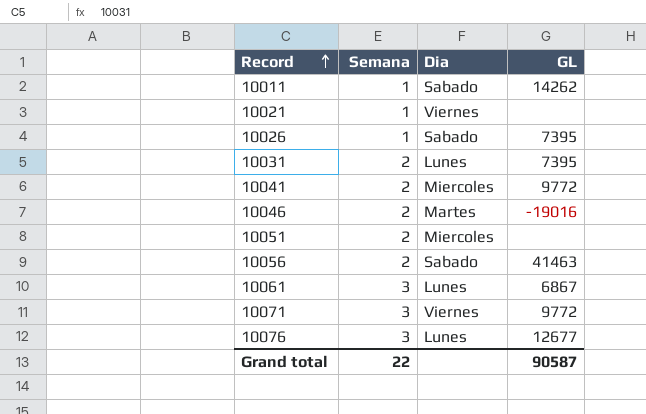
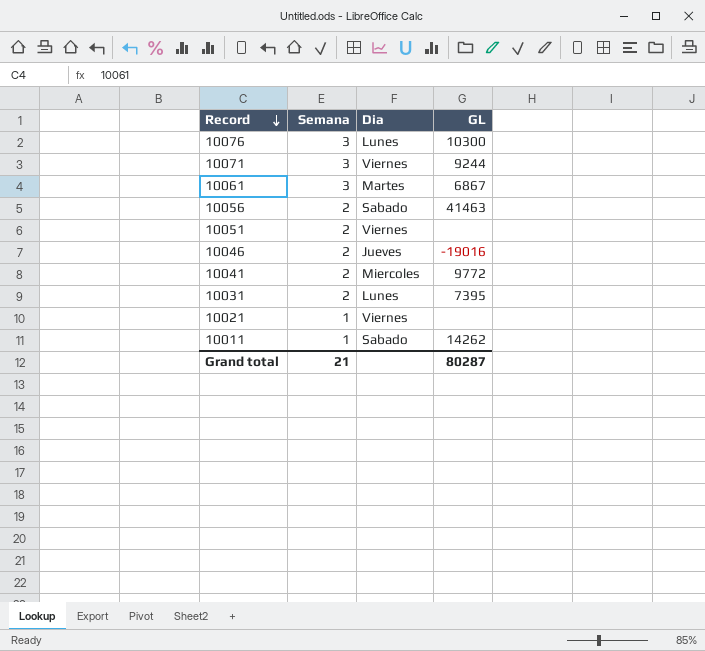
row order: Record ascending -> Record descending
row 10026: 1 | Sabado | 7395 -> none
10076 | GL: 12677 -> 10300
10071 | GL: 9772 -> 9244
10061 | Dia: Lunes -> Martes
10051 | Dia: Miercoles -> Viernes
10046 | Dia: Martes -> Jueves
Grand total | Semana: 22 -> 21
Grand total | GL: 90587 -> 80287

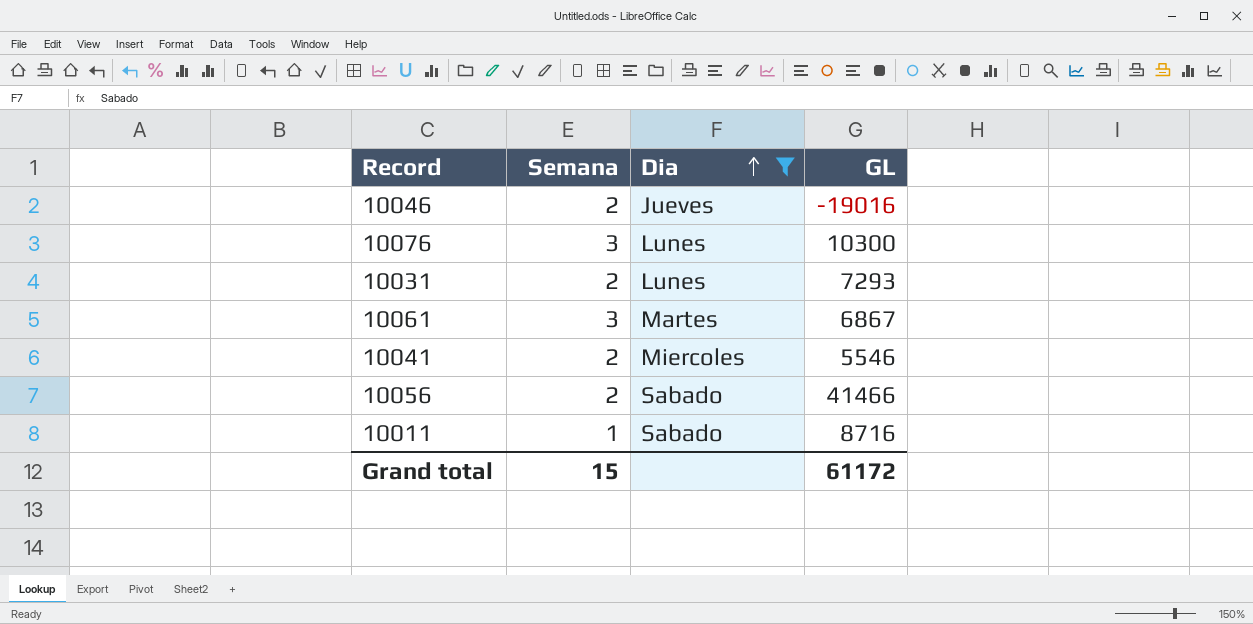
filter: none -> Dia != Viernes
row order: Record descending -> Dia ascending
10031 | GL: 7395 -> 7293
10041 | GL: 9772 -> 5546
10056 | GL: 41463 -> 41466
10011 | GL: 14262 -> 8716
Grand total | Semana: 21 -> 15
Grand total | GL: 80287 -> 61172

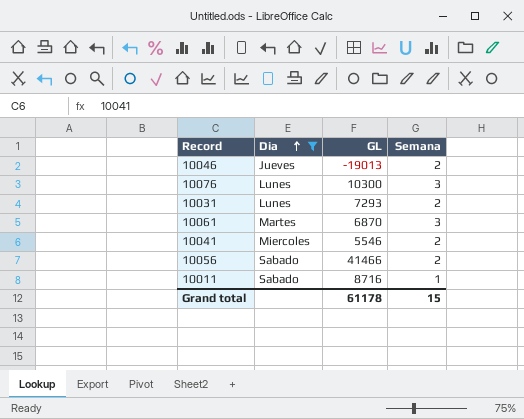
column Semana | position: 2 -> 4
10046 | GL: -19016 -> -19013
10061 | GL: 6867 -> 6870
Grand total | GL: 61172 -> 61178

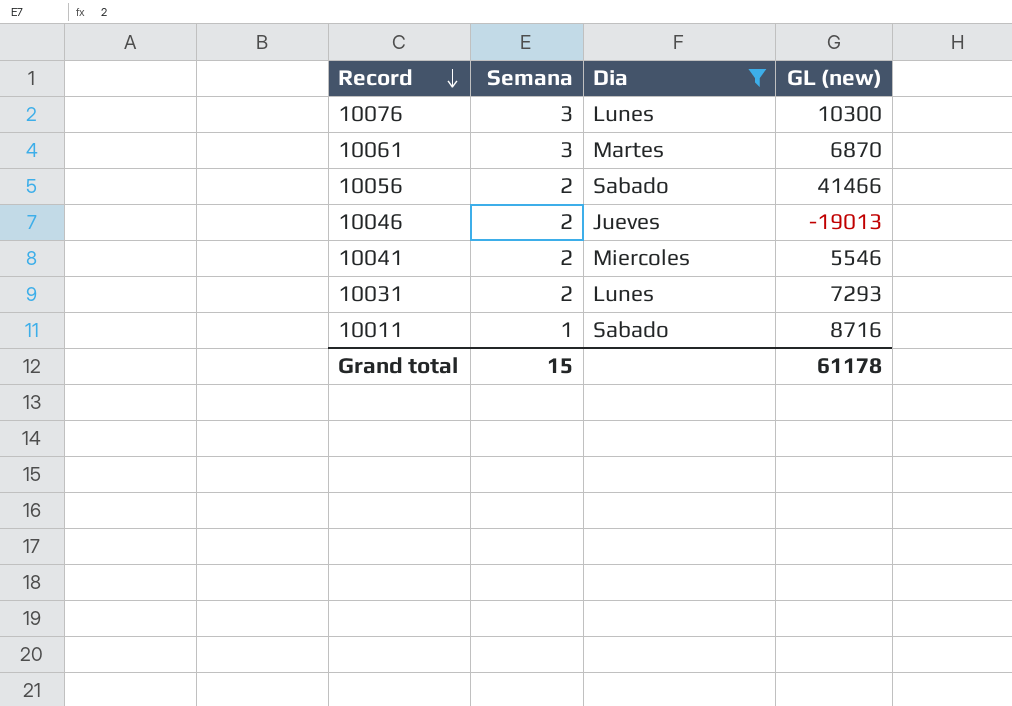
row order: Dia ascending -> Record descending
column Semana | position: 4 -> 2
column name: GL -> GL (new)

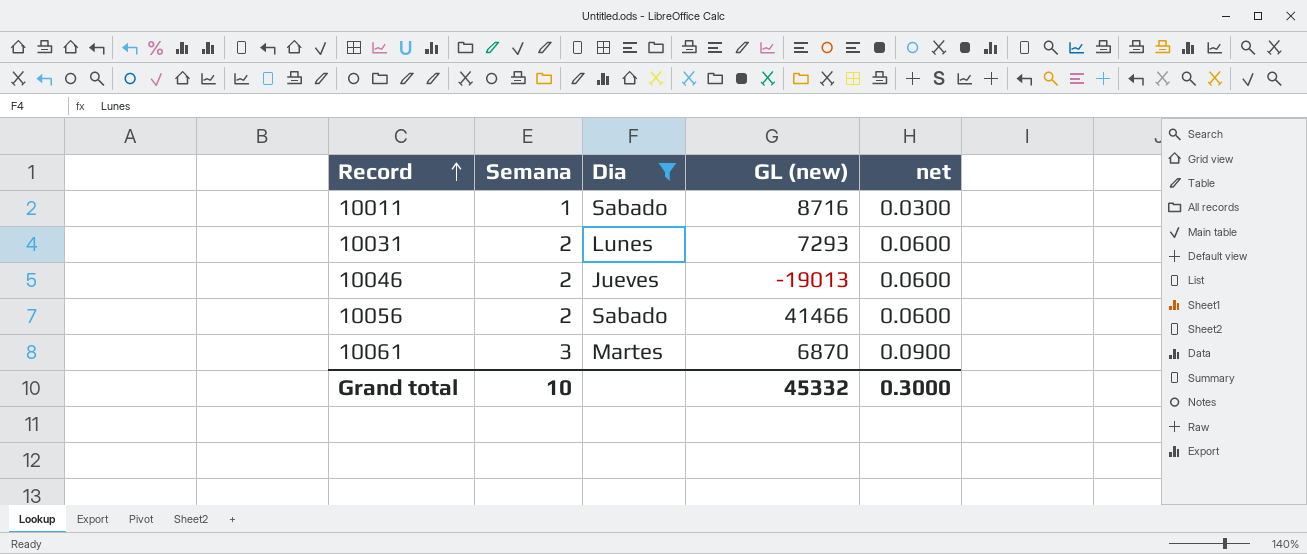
row order: Record descending -> Record ascending
column net | formula: none -> [Semana] * 0.03
row 10076: 3 | Lunes | 10300 -> none
row 10041: 2 | Miercoles | 5546 -> none
Grand total | Semana: 15 -> 10
Grand total | GL (new): 61178 -> 45332

